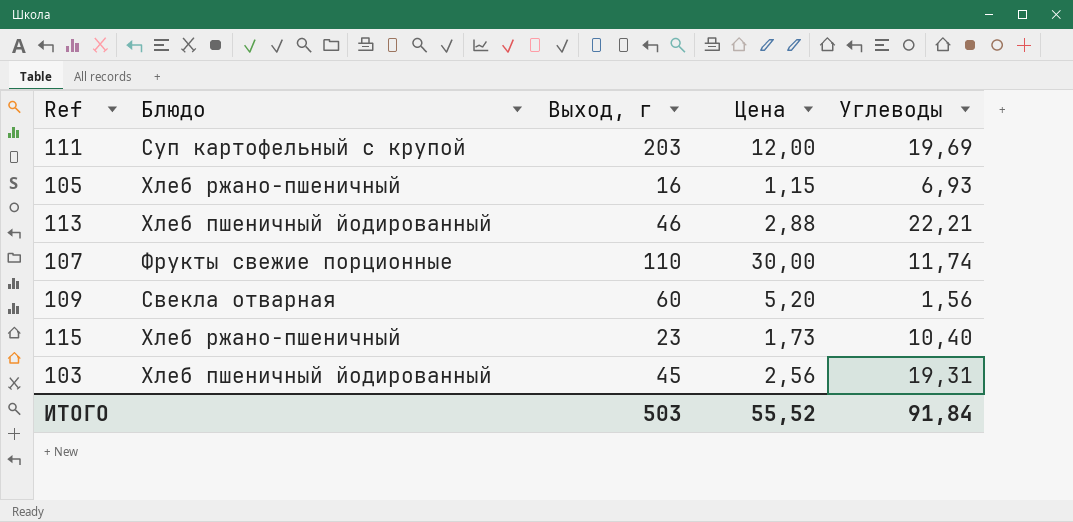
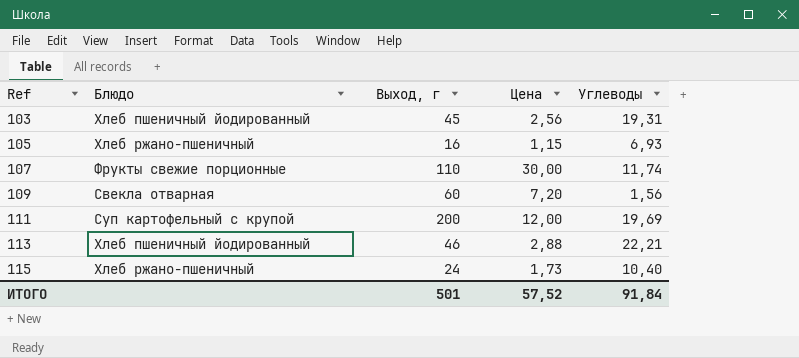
row order: none -> Ref ascending
109 | Цена: 5,20 -> 7,20
111 | Выход, г: 203 -> 200
115 | Выход, г: 23 -> 24
ИТОГО | Выход, г: 503 -> 501
ИТОГО | Цена: 55,52 -> 57,52

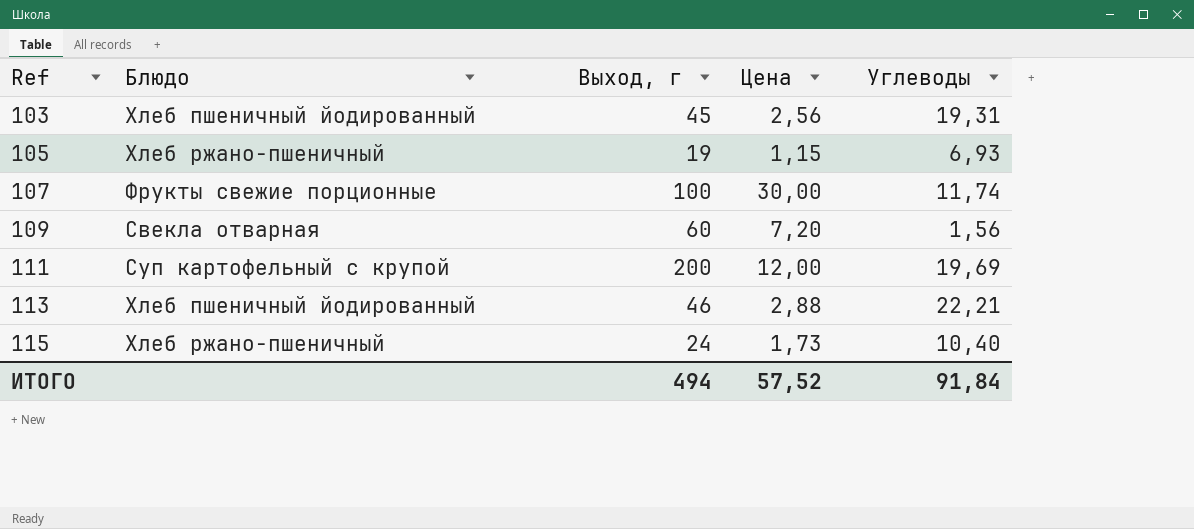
105 | Выход, г: 16 -> 19
107 | Выход, г: 110 -> 100
ИТОГО | Выход, г: 501 -> 494

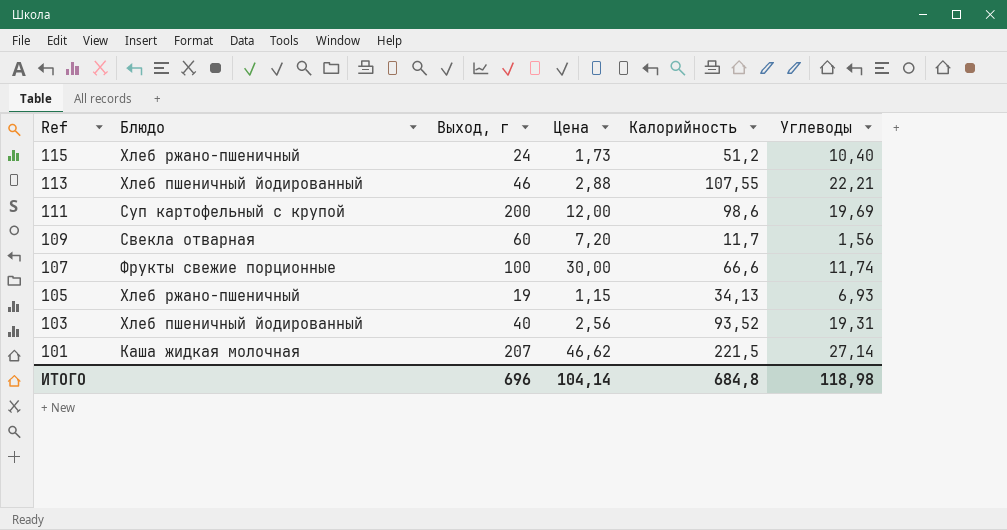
row order: Ref ascending -> Ref descending
column Калорийность | position: none -> 5
103 | Выход, г: 45 -> 40
row 101: none -> Каша жидкая молочная | 207 | 46,62 | 221,5 | 27,14
ИТОГО | Выход, г: 494 -> 696
ИТОГО | Цена: 57,52 -> 104,14
ИТОГО | Углеводы: 91,84 -> 118,98

